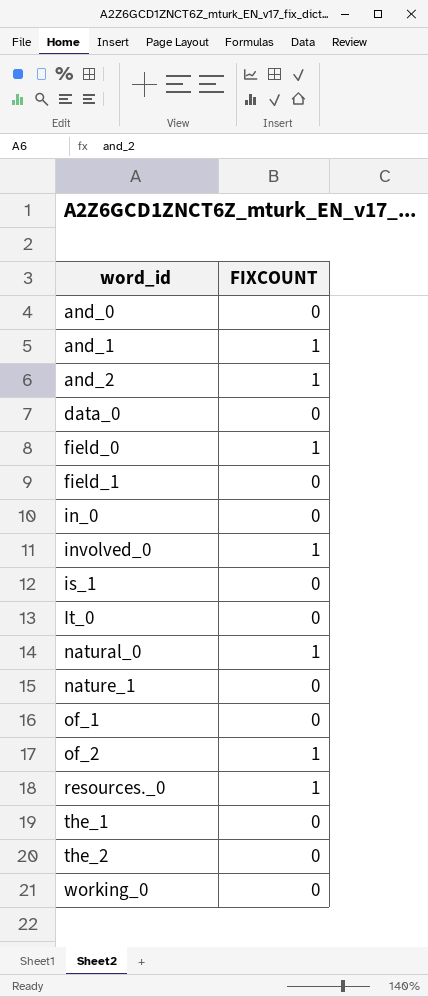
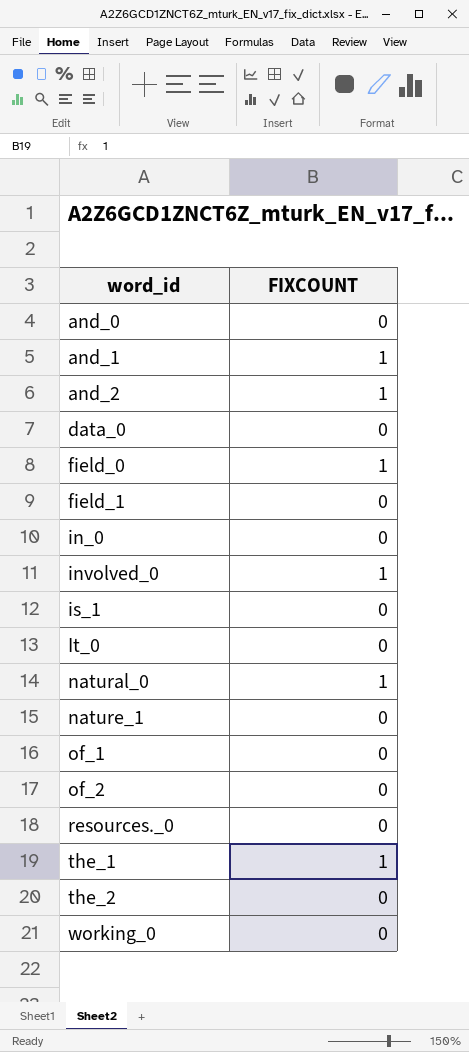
of_2 | FIXCOUNT: 1 -> 0
resources._0 | FIXCOUNT: 1 -> 0
the_1 | FIXCOUNT: 0 -> 1

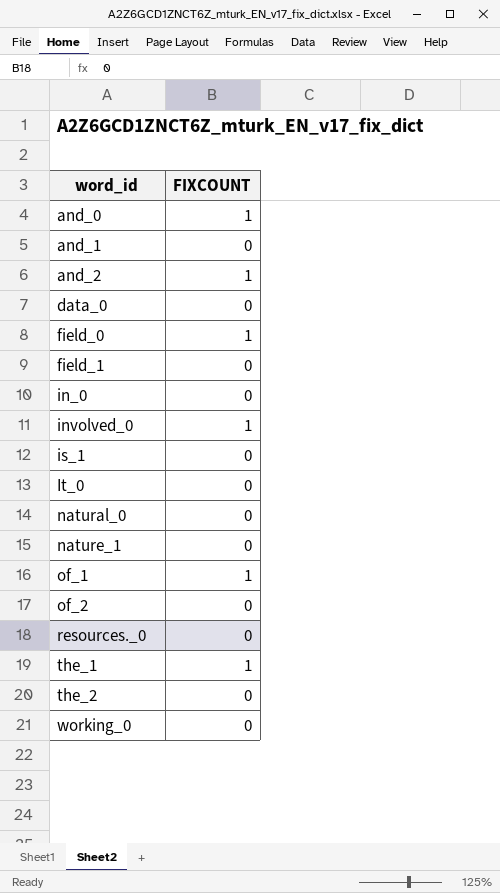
and_0 | FIXCOUNT: 0 -> 1
and_1 | FIXCOUNT: 1 -> 0
natural_0 | FIXCOUNT: 1 -> 0
of_1 | FIXCOUNT: 0 -> 1

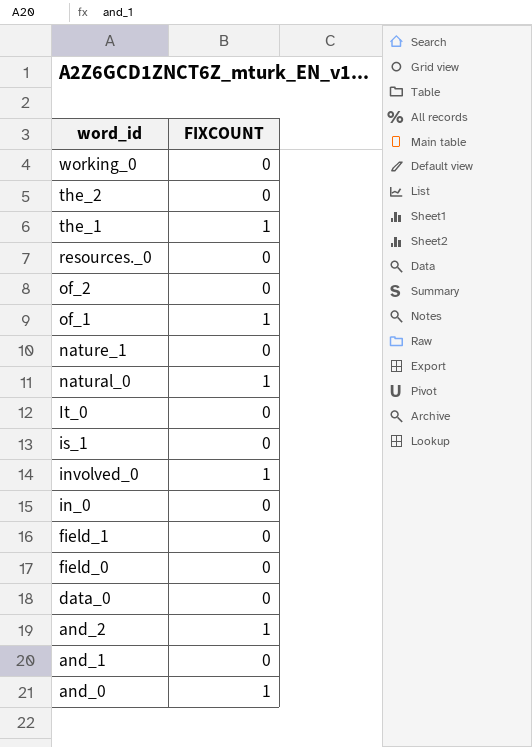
row order: word_id ascending -> word_id descending
natural_0 | FIXCOUNT: 0 -> 1
field_0 | FIXCOUNT: 1 -> 0

